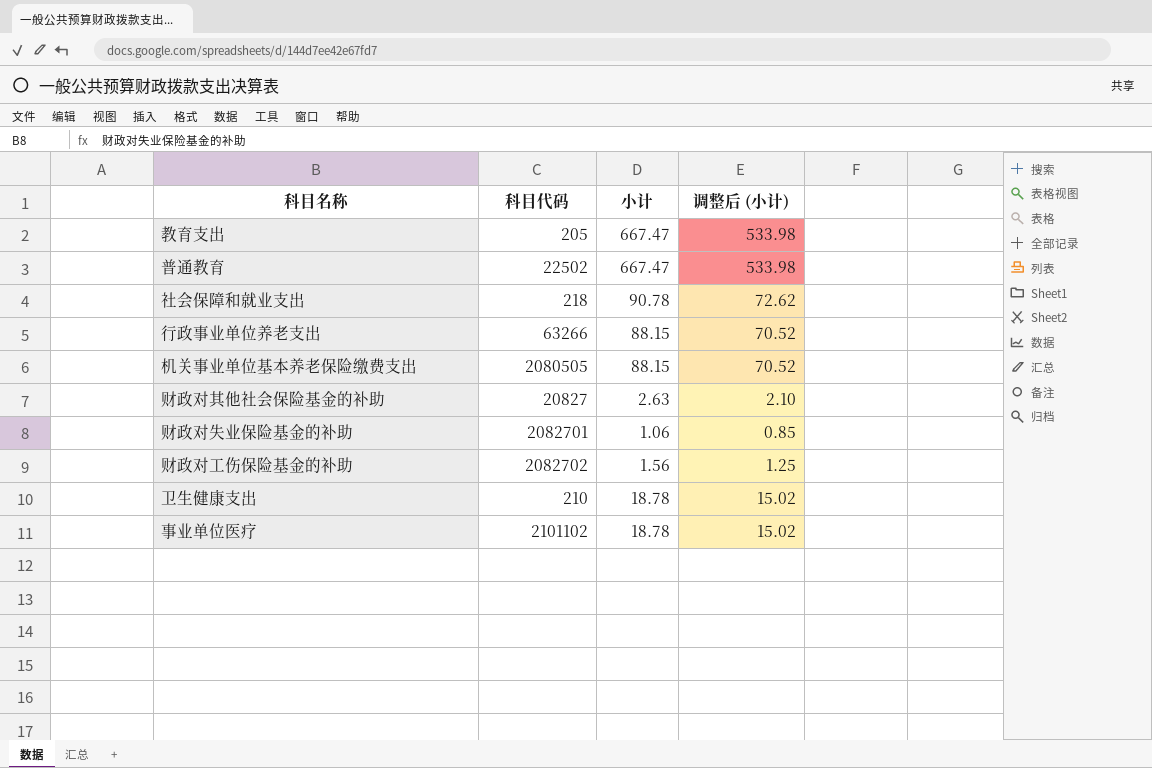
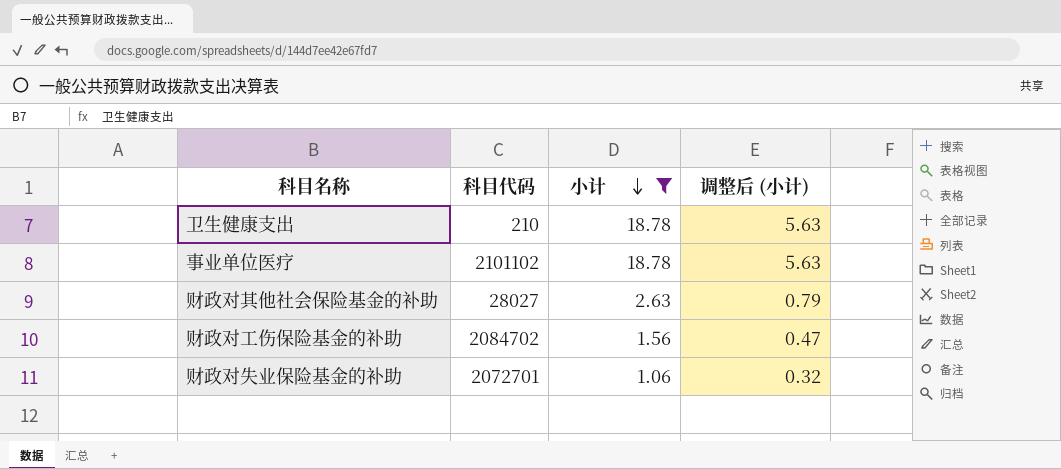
filter: none -> 小计 <= 18.78
row order: none -> 小计 descending
column 调整后 (小计) | formula: [小计] * 0.8 -> [小计] * 0.3
财政对其他社会保险基金的补助 | 科目代码: 20827 -> 28027
财政对工伤保险基金的补助 | 科目代码: 2082702 -> 2084702
财政对失业保险基金的补助 | 科目代码: 2082701 -> 2072701

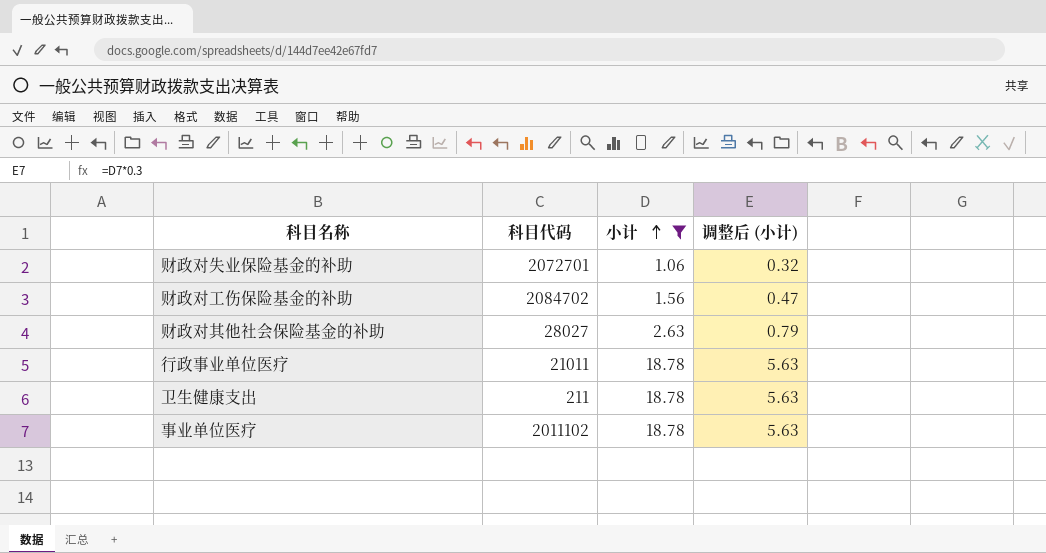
row order: 小计 descending -> 小计 ascending
row 行政事业单位医疗: none -> 21011 | 18.78 | 5.63
卫生健康支出 | 科目代码: 210 -> 211
事业单位医疗 | 科目代码: 2101102 -> 2011102

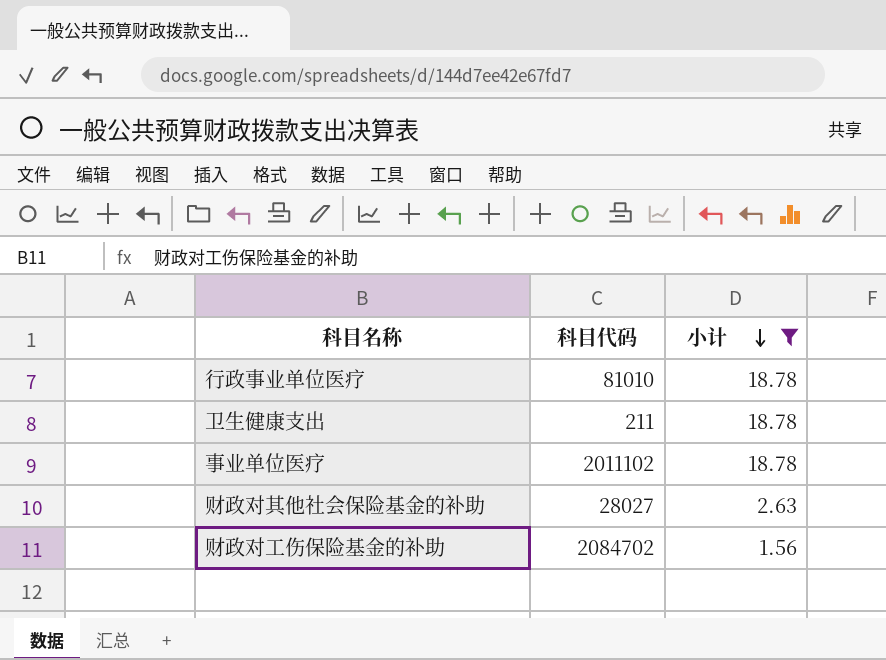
row order: 小计 ascending -> 小计 descending
column 调整后 (小计) | formula: [小计] * 0.3 -> none
row 财政对失业保险基金的补助: 2072701 | 1.06 | 0.32 -> none
行政事业单位医疗 | 科目代码: 21011 -> 81010

